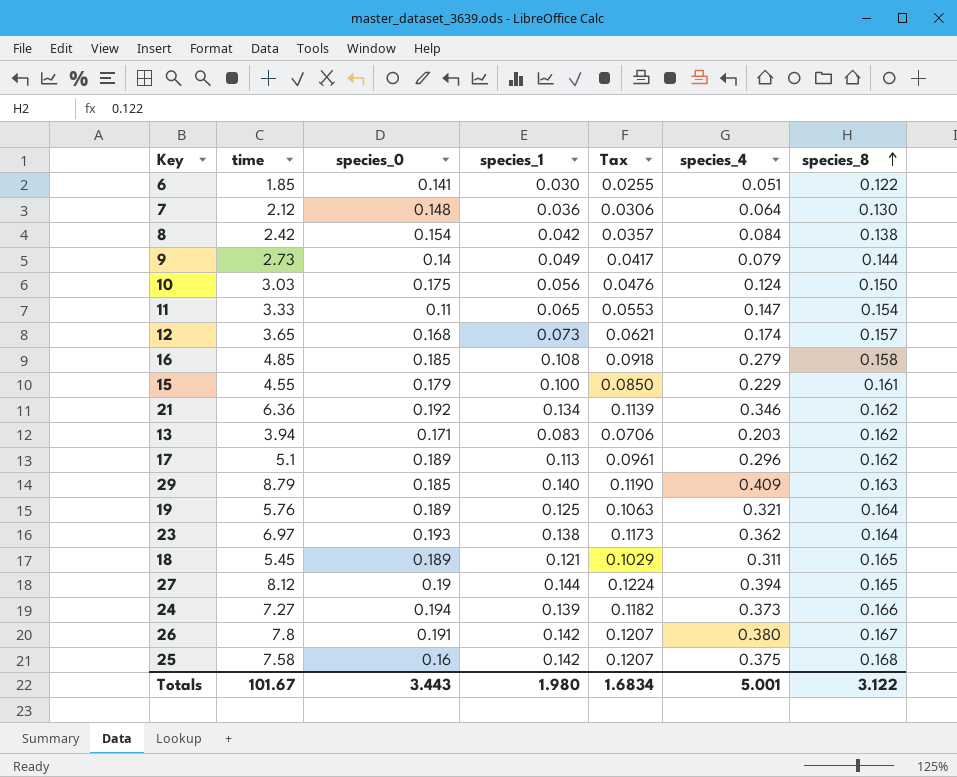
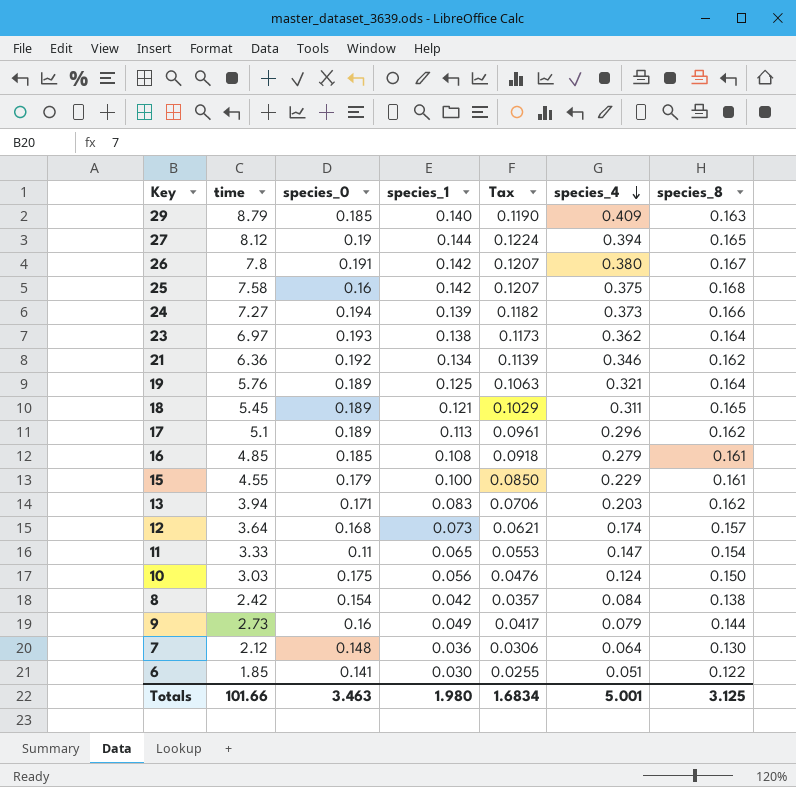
row order: species_8 ascending -> species_4 descending
16 | species_8: 0.158 -> 0.161
12 | time: 3.65 -> 3.64
9 | species_0: 0.14 -> 0.16
Totals | time: 101.67 -> 101.66
Totals | species_0: 3.443 -> 3.463
Totals | species_8: 3.122 -> 3.125

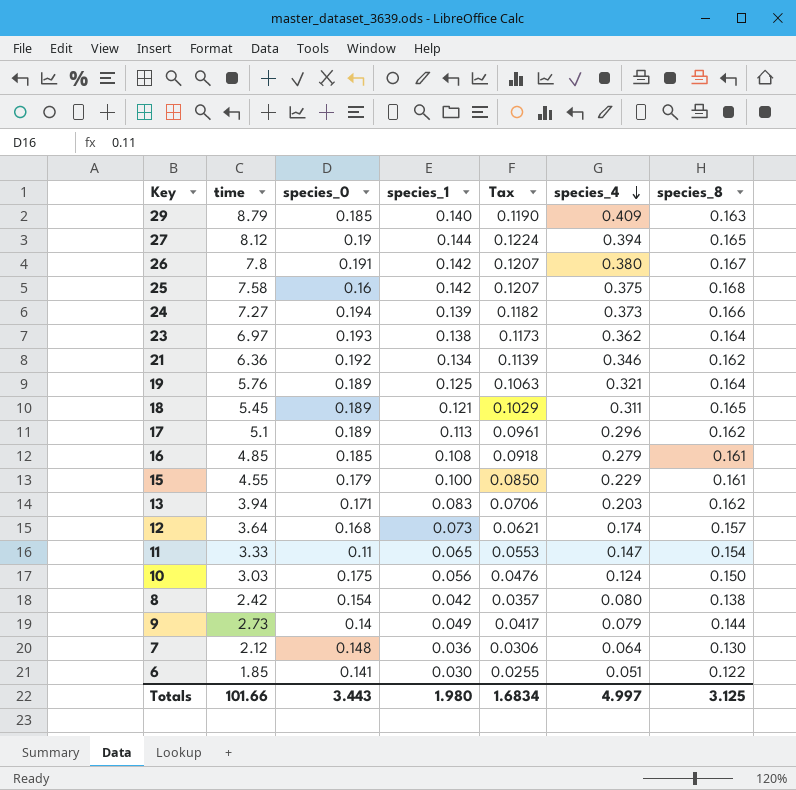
8 | species_4: 0.084 -> 0.080
9 | species_0: 0.16 -> 0.14
Totals | species_0: 3.463 -> 3.443
Totals | species_4: 5.001 -> 4.997

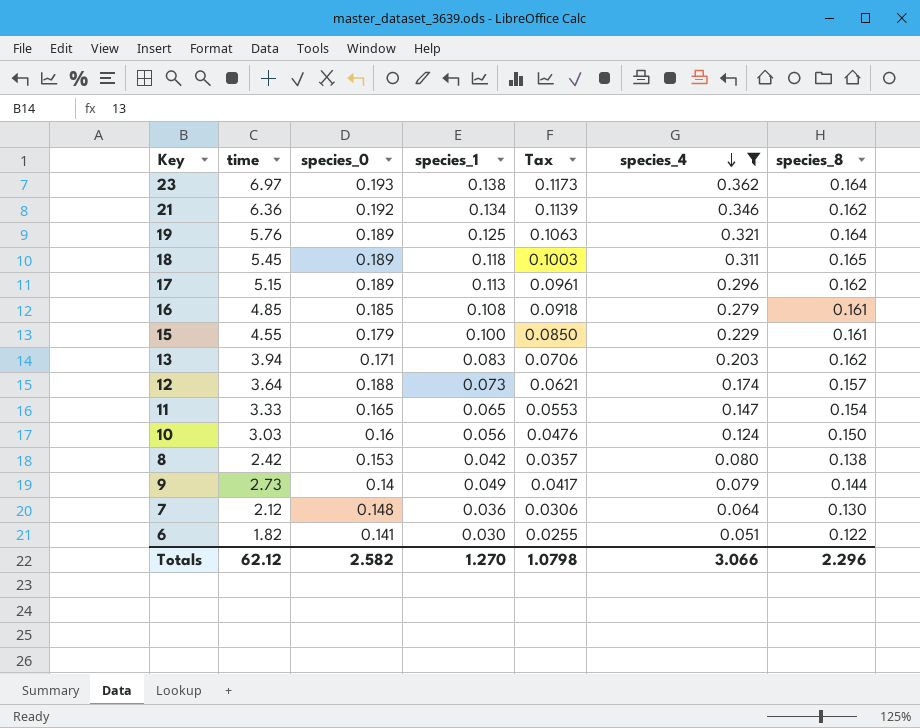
filter: none -> species_4 <= 0.362
18 | species_1: 0.121 -> 0.118
18 | Tax: 0.1029 -> 0.1003
17 | time: 5.1 -> 5.15
12 | species_0: 0.168 -> 0.188
11 | species_0: 0.11 -> 0.165
10 | species_0: 0.175 -> 0.16
8 | species_0: 0.154 -> 0.153
6 | time: 1.85 -> 1.82
Totals | time: 101.66 -> 62.12
Totals | species_0: 3.443 -> 2.582
Totals | species_1: 1.980 -> 1.270
Totals | Tax: 1.6834 -> 1.0798
Totals | species_4: 4.997 -> 3.066
Totals | species_8: 3.125 -> 2.296

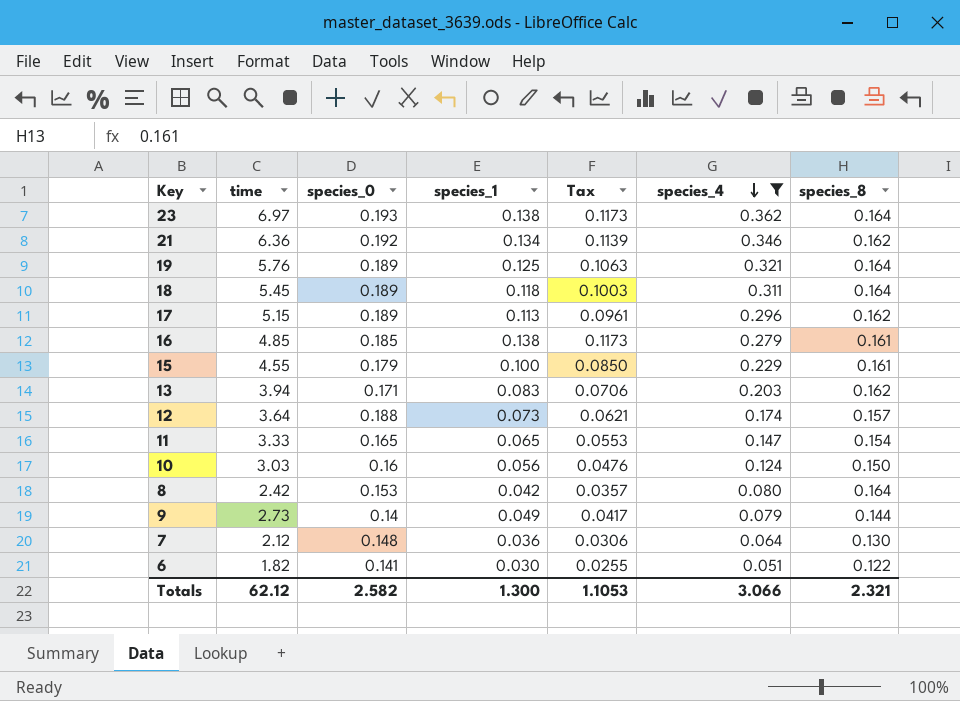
18 | species_8: 0.165 -> 0.164
16 | species_1: 0.108 -> 0.138
16 | Tax: 0.0918 -> 0.1173
8 | species_8: 0.138 -> 0.164
Totals | species_1: 1.270 -> 1.300
Totals | Tax: 1.0798 -> 1.1053
Totals | species_8: 2.296 -> 2.321

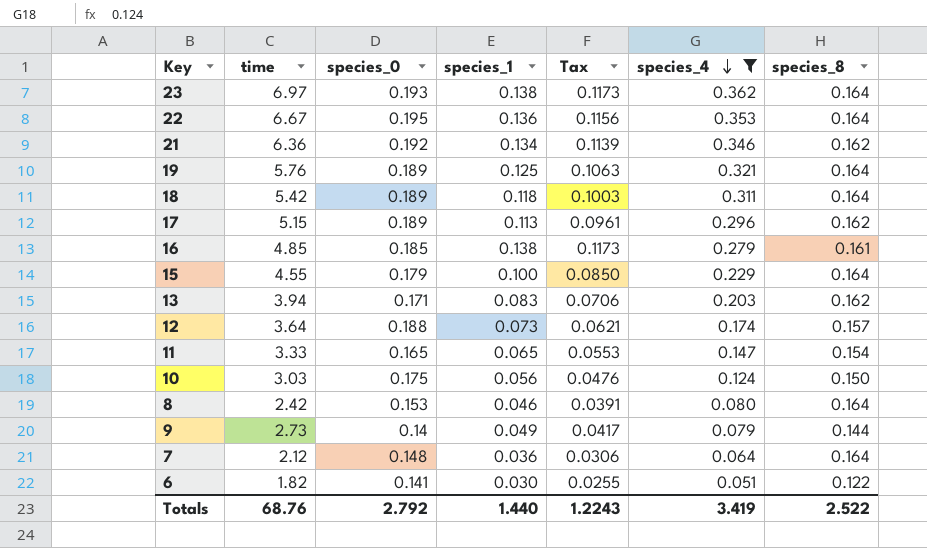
row 22: none -> 6.67 | 0.195 | 0.136 | 0.1156 | 0.353 | 0.164
18 | time: 5.45 -> 5.42
15 | species_8: 0.161 -> 0.164
10 | species_0: 0.16 -> 0.175
8 | species_1: 0.042 -> 0.046
8 | Tax: 0.0357 -> 0.0391
7 | species_8: 0.130 -> 0.164
Totals | time: 62.12 -> 68.76
Totals | species_0: 2.582 -> 2.792
Totals | species_1: 1.300 -> 1.440
Totals | Tax: 1.1053 -> 1.2243
Totals | species_4: 3.066 -> 3.419
Totals | species_8: 2.321 -> 2.522

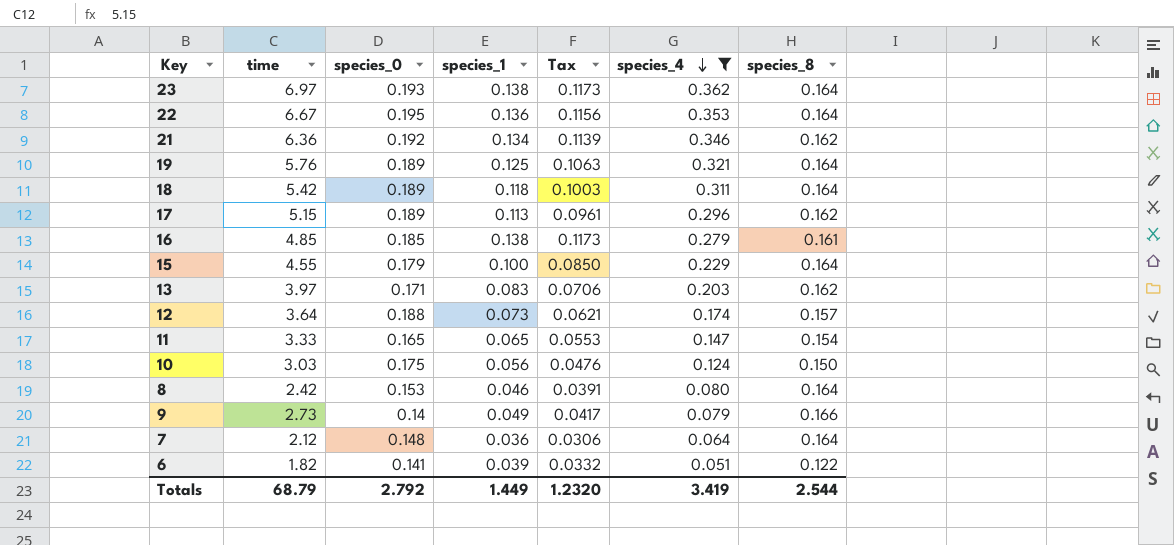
13 | time: 3.94 -> 3.97
9 | species_8: 0.144 -> 0.166
6 | species_1: 0.030 -> 0.039
6 | Tax: 0.0255 -> 0.0332
Totals | time: 68.76 -> 68.79
Totals | species_1: 1.440 -> 1.449
Totals | Tax: 1.2243 -> 1.2320
Totals | species_8: 2.522 -> 2.544

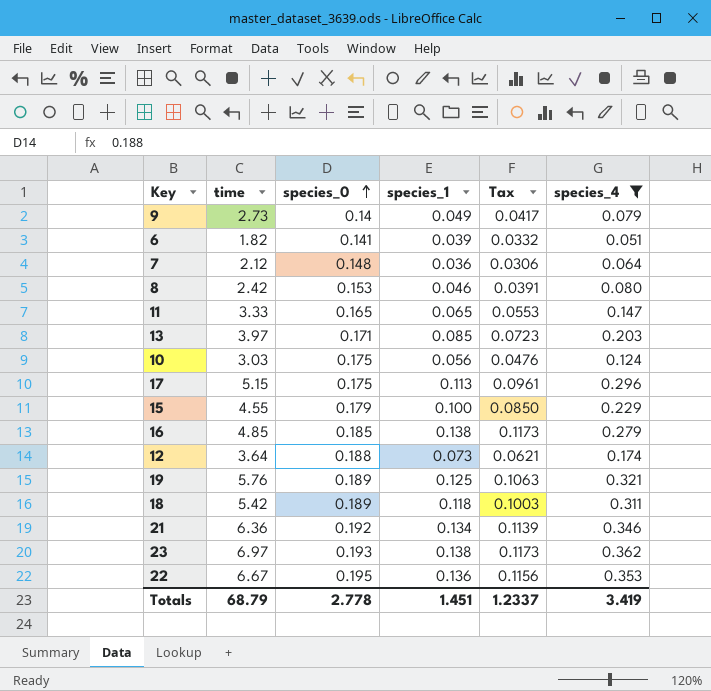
row order: species_4 descending -> species_0 ascending
column species_8 | position: 7 -> none
13 | species_1: 0.083 -> 0.085
13 | Tax: 0.0706 -> 0.0723
17 | species_0: 0.189 -> 0.175
Totals | species_0: 2.792 -> 2.778
Totals | species_1: 1.449 -> 1.451
Totals | Tax: 1.2320 -> 1.2337

